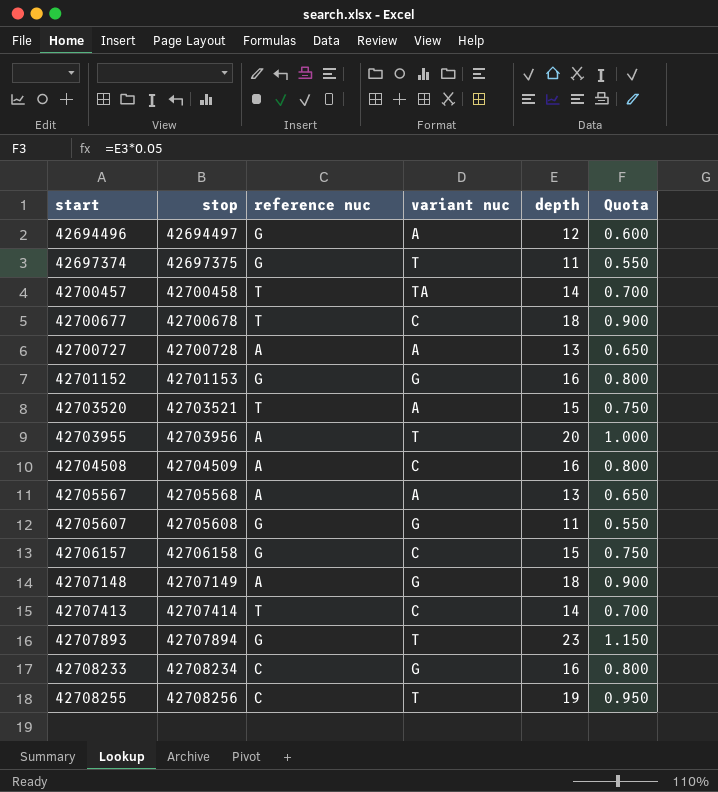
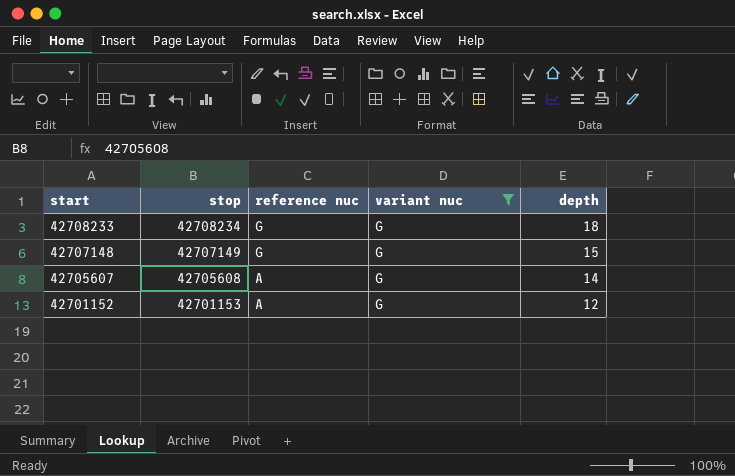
filter: none -> variant nuc = G
row order: start ascending -> start descending
column Quota | formula: [depth] * 0.05 -> none
42708233 | reference nuc: C -> G
42708233 | depth: 16 -> 18
42707148 | reference nuc: A -> G
42707148 | depth: 18 -> 15
42705607 | reference nuc: G -> A
42705607 | depth: 11 -> 14
42701152 | reference nuc: G -> A
42701152 | depth: 16 -> 12

